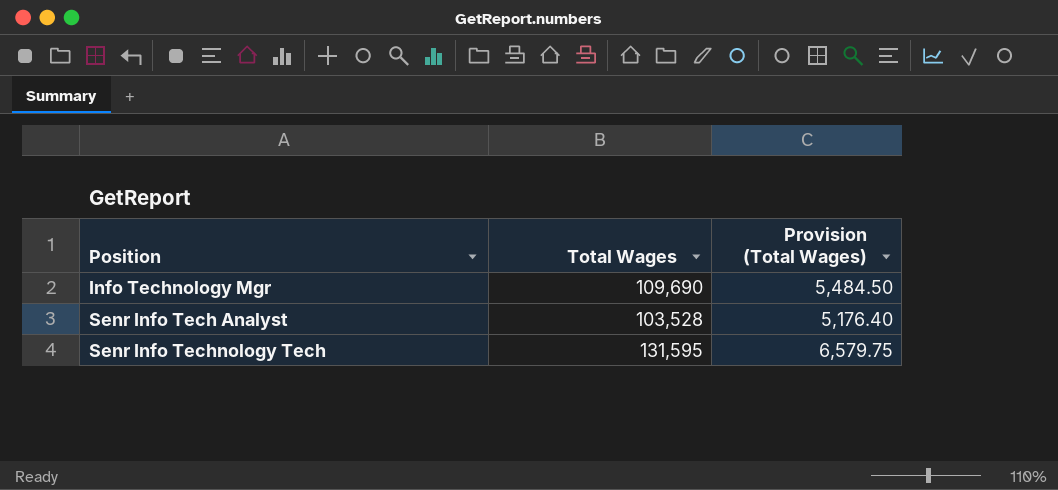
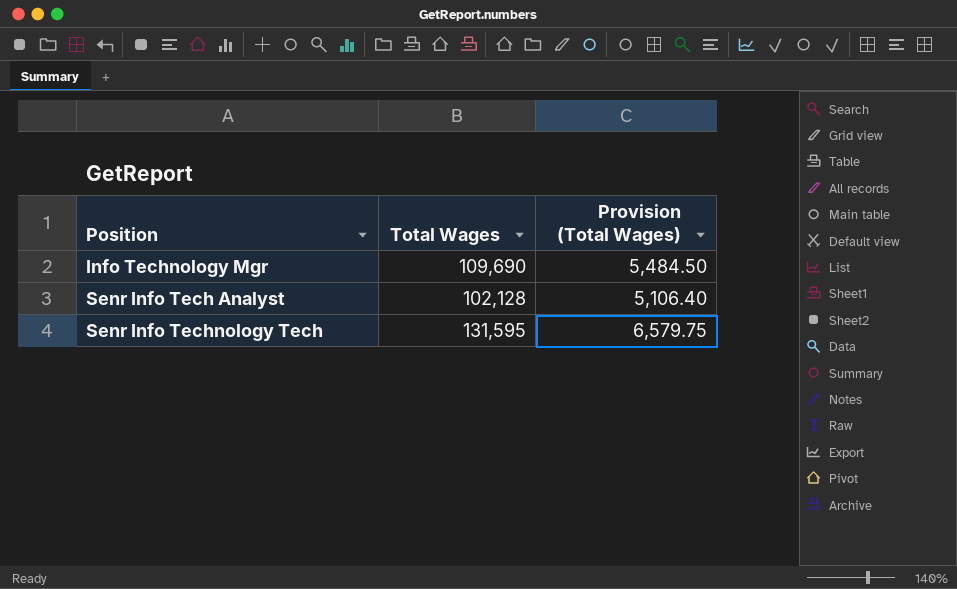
Senr Info Tech Analyst | Total Wages: 103,528 -> 102,128
Senr Info Tech Analyst | Provision (Total Wages): 5,176.40 -> 5,106.40

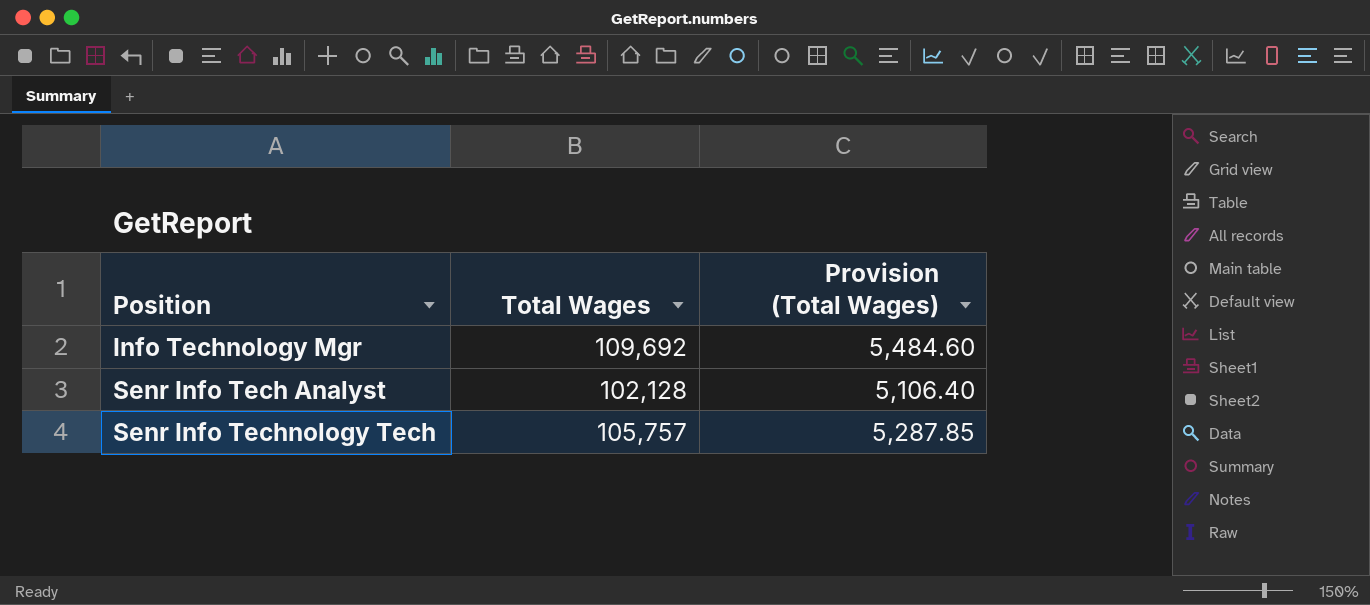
Info Technology Mgr | Total Wages: 109,690 -> 109,692
Info Technology Mgr | Provision (Total Wages): 5,484.50 -> 5,484.60
Senr Info Technology Tech | Total Wages: 131,595 -> 105,757
Senr Info Technology Tech | Provision (Total Wages): 6,579.75 -> 5,287.85

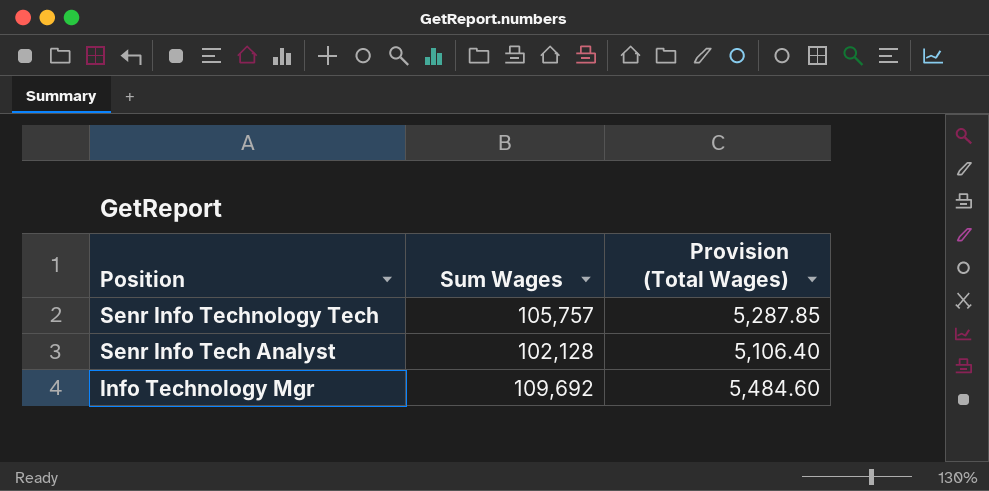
row order: Position ascending -> Position descending
column name: Total Wages -> Sum Wages

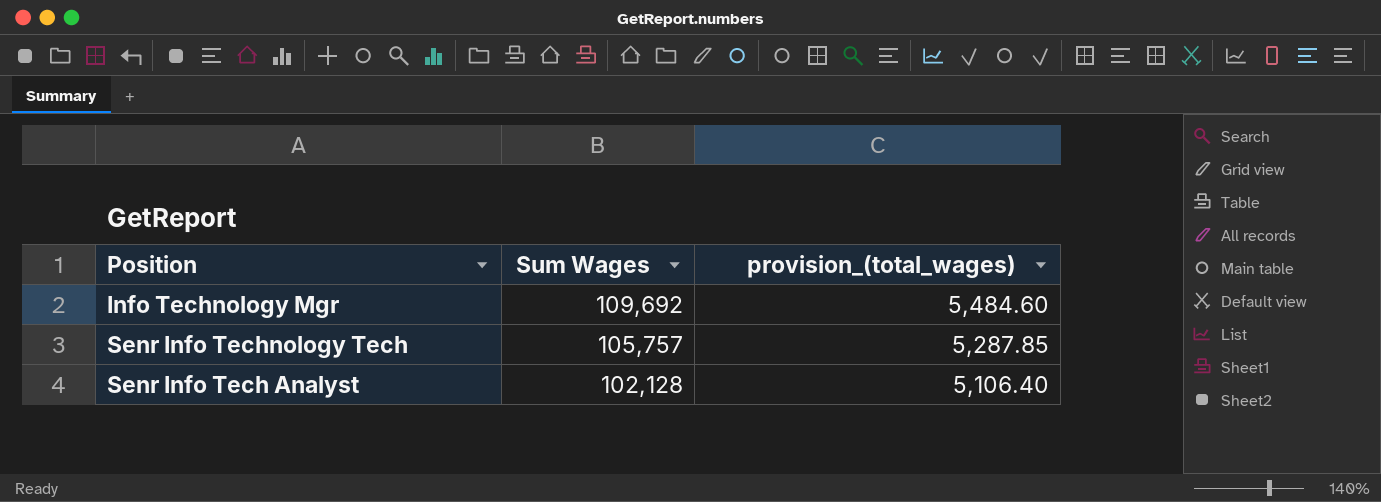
row order: Position descending -> Sum Wages descending
column name: Provision (Total Wages) -> provision_(total_wages)

